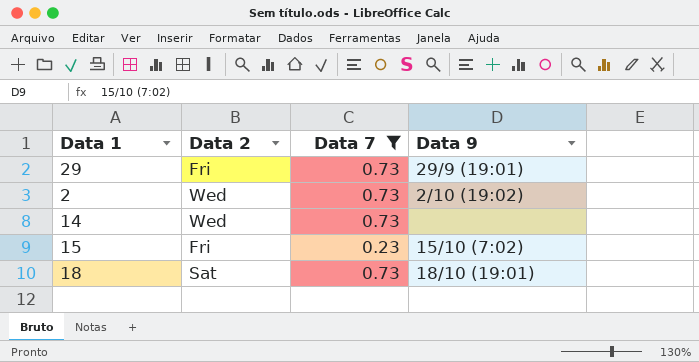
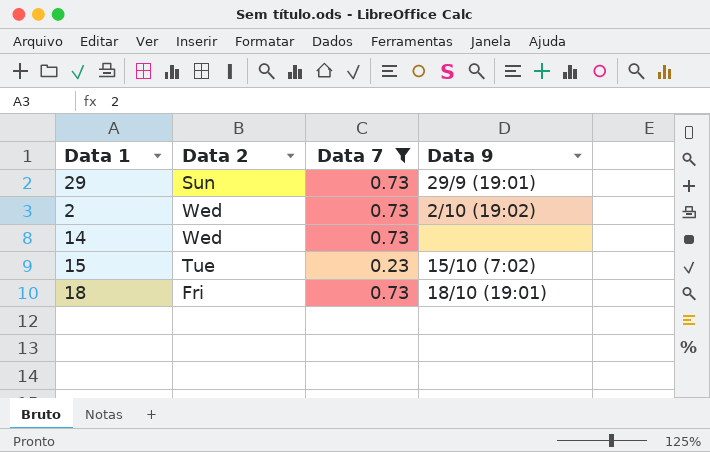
29 | Data 2: Fri -> Sun
15 | Data 2: Fri -> Tue
18 | Data 2: Sat -> Fri

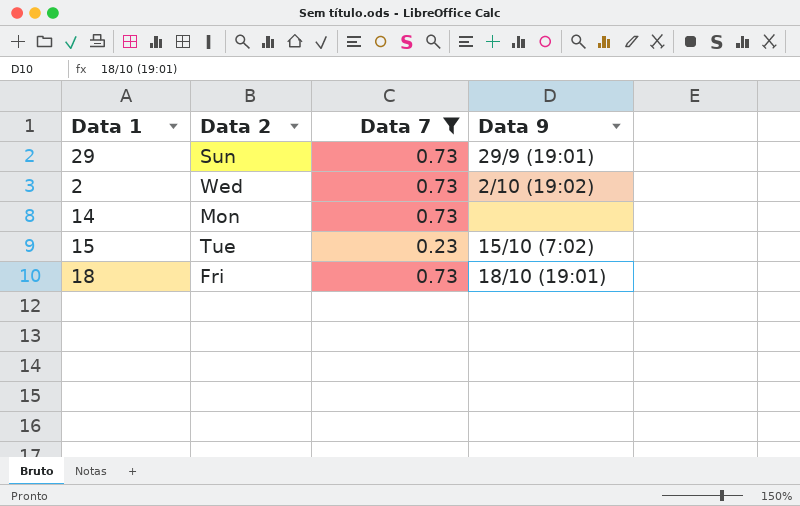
14 | Data 2: Wed -> Mon

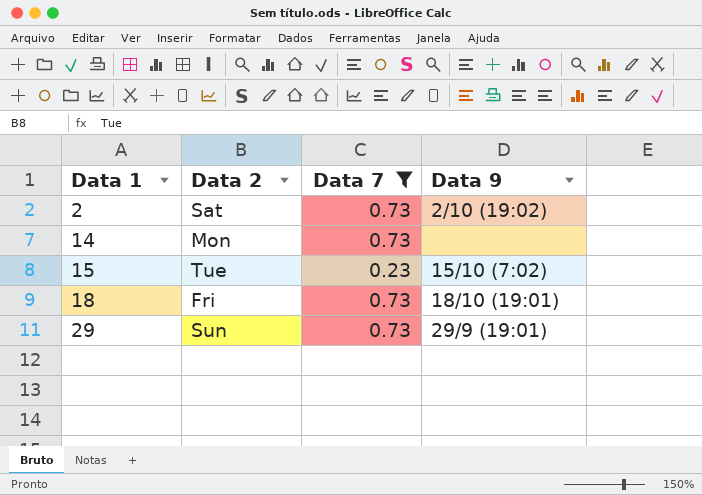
row order: none -> Data 1 ascending
2 | Data 2: Wed -> Sat

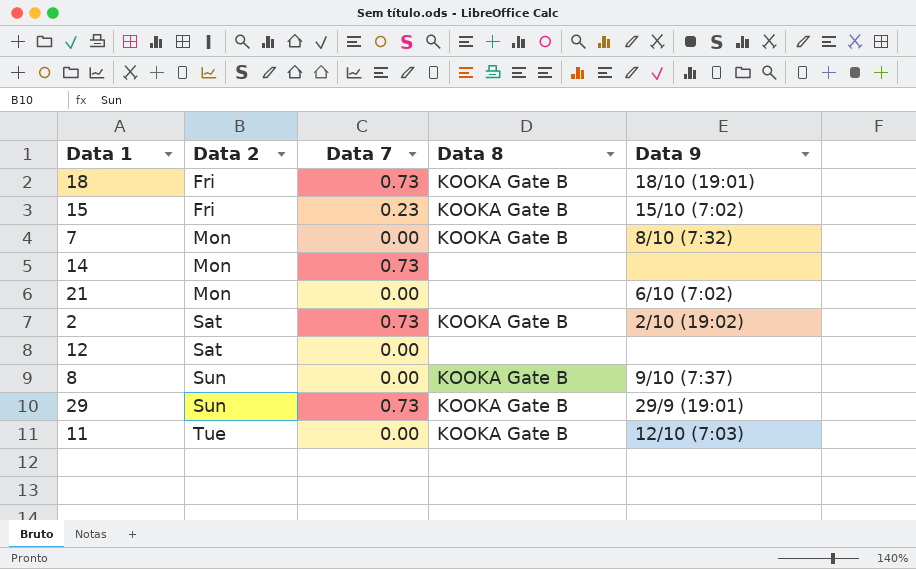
filter: Data 7 != 0.00 -> none
row order: Data 1 ascending -> Data 2 ascending
column Data 8 | position: none -> 4
15 | Data 2: Tue -> Fri

